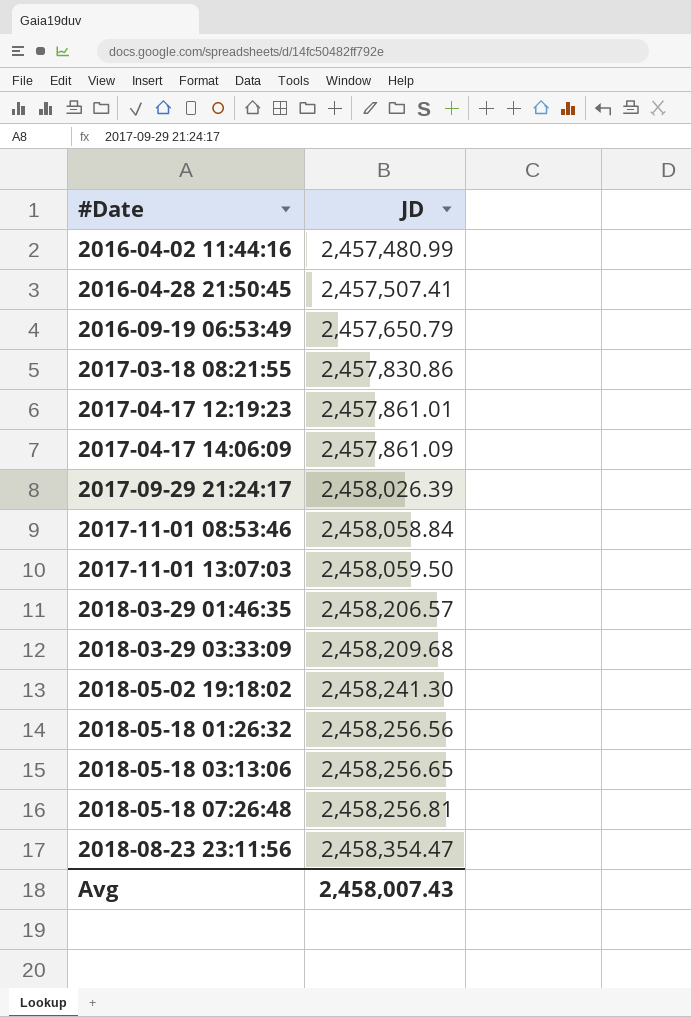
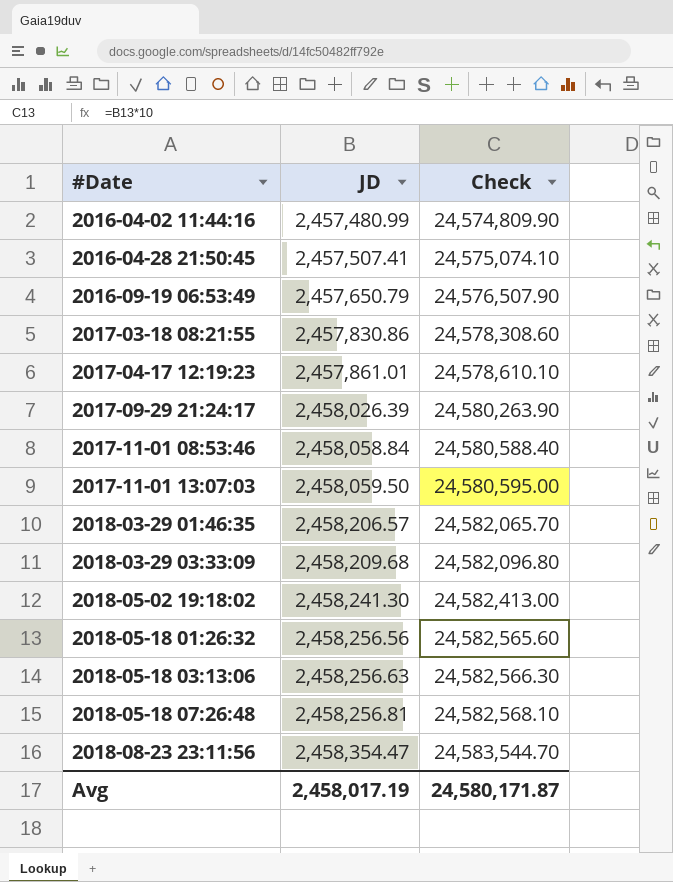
column Check | formula: none -> [JD] * 10
row 2017-04-17 14:06:09: 2,457,861.09 -> none
2018-05-18 03:13:06 | JD: 2,458,256.65 -> 2,458,256.63
Avg | JD: 2,458,007.43 -> 2,458,017.19

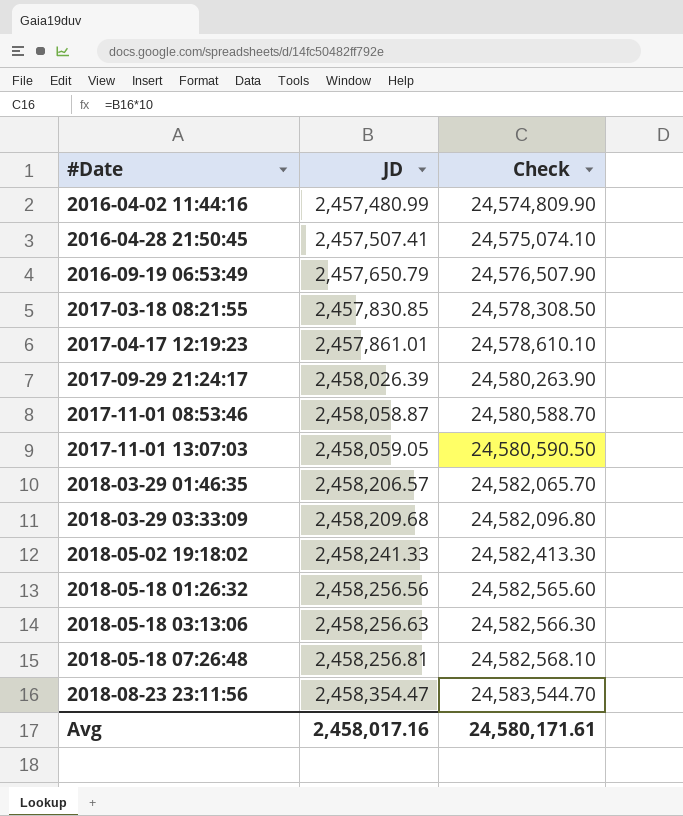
2017-03-18 08:21:55 | JD: 2,457,830.86 -> 2,457,830.85
2017-03-18 08:21:55 | Check: 24,578,308.60 -> 24,578,308.50
2017-11-01 08:53:46 | JD: 2,458,058.84 -> 2,458,058.87
2017-11-01 08:53:46 | Check: 24,580,588.40 -> 24,580,588.70
2017-11-01 13:07:03 | JD: 2,458,059.50 -> 2,458,059.05
2017-11-01 13:07:03 | Check: 24,580,595.00 -> 24,580,590.50
2018-05-02 19:18:02 | JD: 2,458,241.30 -> 2,458,241.33
2018-05-02 19:18:02 | Check: 24,582,413.00 -> 24,582,413.30
Avg | JD: 2,458,017.19 -> 2,458,017.16
Avg | Check: 24,580,171.87 -> 24,580,171.61

